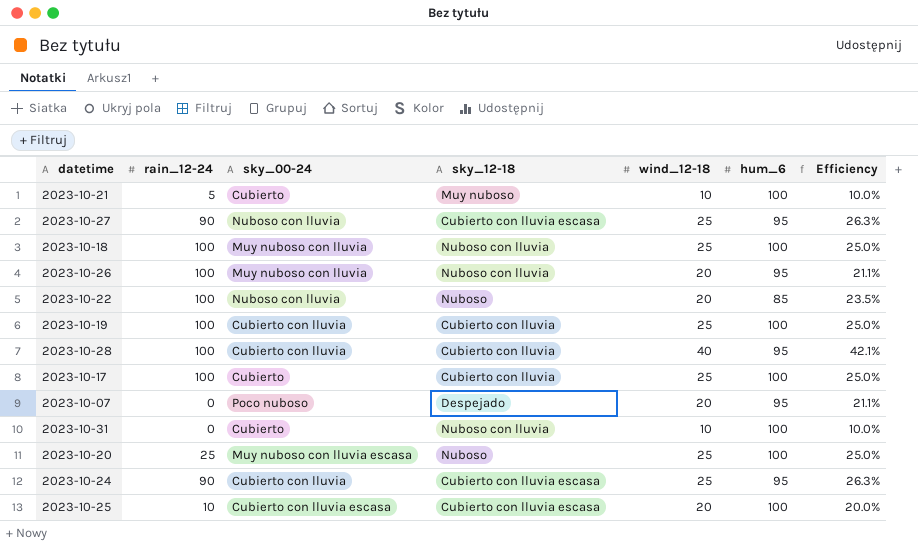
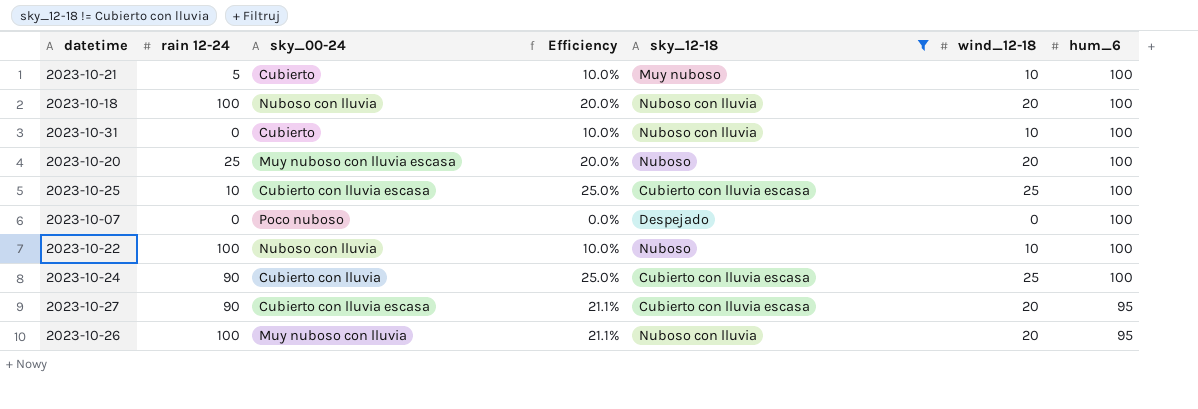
filter: none -> sky_12-18 != Cubierto con lluvia
row order: none -> hum_6 descending
column name: rain_12-24 -> rain 12-24
column Efficiency | position: 7 -> 4
2023-10-18 | sky_00-24: Muy nuboso con lluvia -> Nuboso con lluvia
2023-10-18 | Efficiency: 25.0% -> 20.0%
2023-10-18 | wind_12-18: 25 -> 20
2023-10-20 | Efficiency: 25.0% -> 20.0%
2023-10-20 | wind_12-18: 25 -> 20
2023-10-25 | Efficiency: 20.0% -> 25.0%
2023-10-25 | wind_12-18: 20 -> 25
2023-10-07 | Efficiency: 21.1% -> 0.0%
2023-10-07 | wind_12-18: 20 -> 0
2023-10-07 | hum_6: 95 -> 100
2023-10-22 | Efficiency: 23.5% -> 10.0%
2023-10-22 | wind_12-18: 20 -> 10
2023-10-22 | hum_6: 85 -> 100
2023-10-24 | Efficiency: 26.3% -> 25.0%
2023-10-24 | hum_6: 95 -> 100
2023-10-27 | sky_00-24: Nuboso con lluvia -> Cubierto con lluvia escasa
2023-10-27 | Efficiency: 26.3% -> 21.1%
2023-10-27 | wind_12-18: 25 -> 20

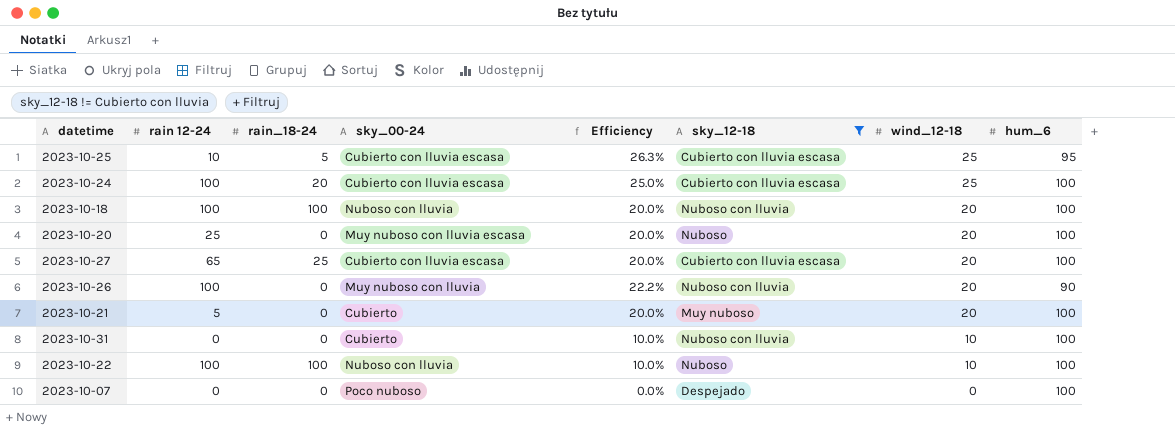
row order: hum_6 descending -> wind_12-18 descending
column rain_18-24 | position: none -> 3
2023-10-25 | Efficiency: 25.0% -> 26.3%
2023-10-25 | hum_6: 100 -> 95
2023-10-24 | rain 12-24: 90 -> 100
2023-10-24 | sky_00-24: Cubierto con lluvia -> Cubierto con lluvia escasa
2023-10-27 | rain 12-24: 90 -> 65
2023-10-27 | Efficiency: 21.1% -> 20.0%
2023-10-27 | hum_6: 95 -> 100
2023-10-26 | Efficiency: 21.1% -> 22.2%
2023-10-26 | hum_6: 95 -> 90
2023-10-21 | Efficiency: 10.0% -> 20.0%
2023-10-21 | wind_12-18: 10 -> 20

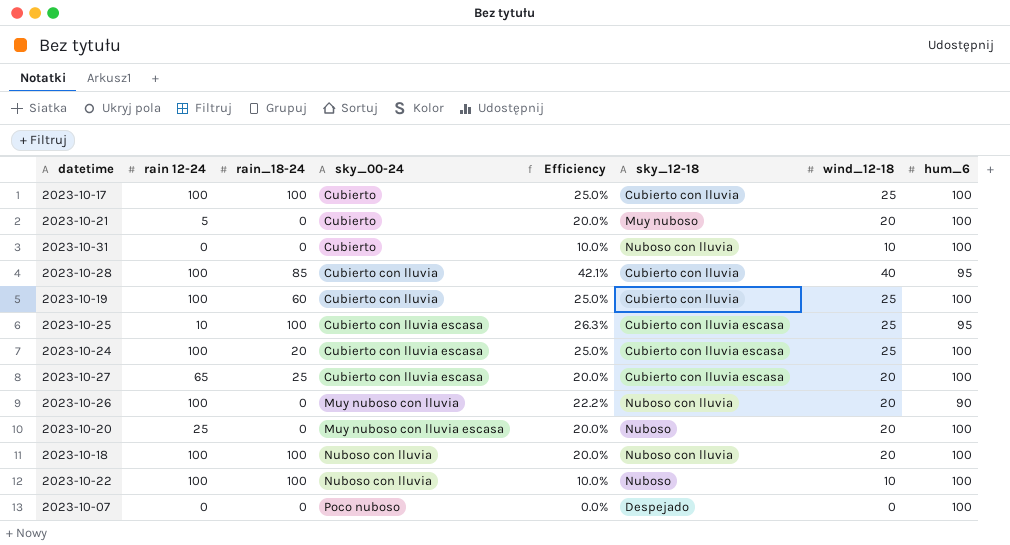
filter: sky_12-18 != Cubierto con lluvia -> none
row order: wind_12-18 descending -> sky_00-24 ascending
2023-10-25 | rain_18-24: 5 -> 100

